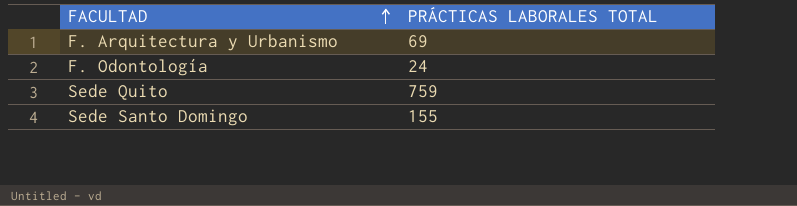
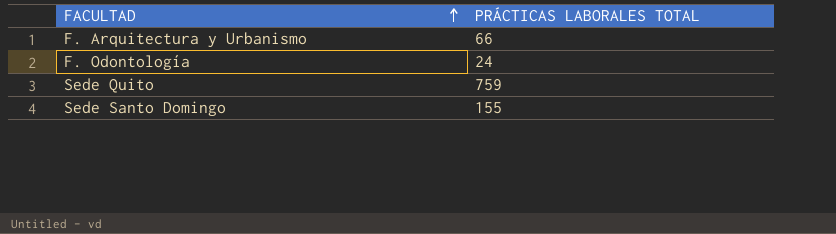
F. Arquitectura y Urbanismo | PRÁCTICAS LABORALES TOTAL: 69 -> 66

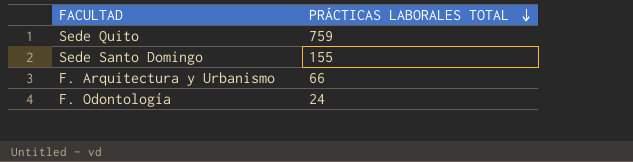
row order: FACULTAD ascending -> PRÁCTICAS LABORALES TOTAL descending

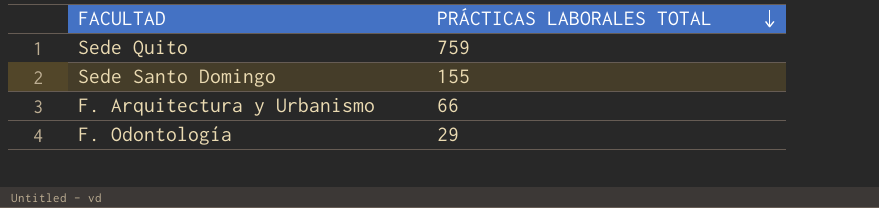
F. Odontología | PRÁCTICAS LABORALES TOTAL: 24 -> 29

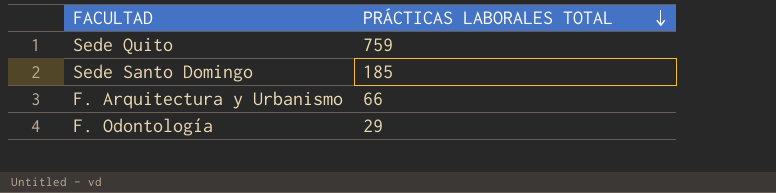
Sede Santo Domingo | PRÁCTICAS LABORALES TOTAL: 155 -> 185

